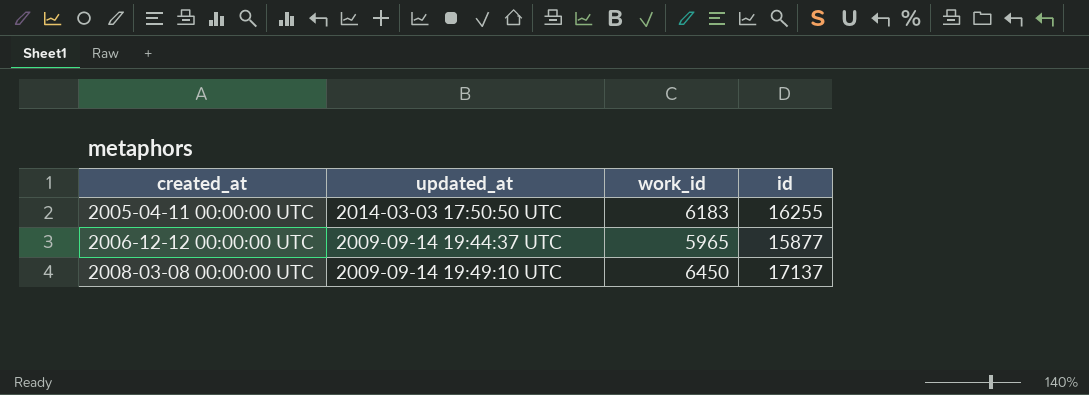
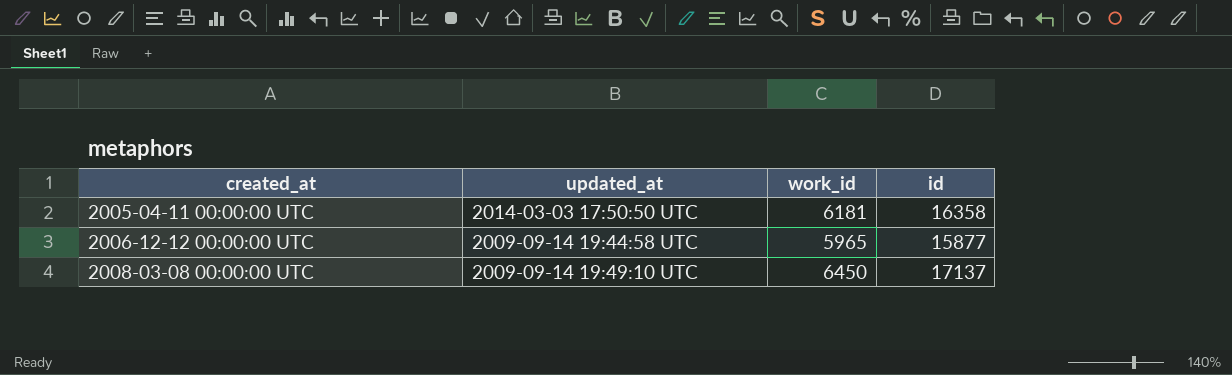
2005-04-11 00:00:00 UTC | work_id: 6183 -> 6181
2005-04-11 00:00:00 UTC | id: 16255 -> 16358
2006-12-12 00:00:00 UTC | updated_at: 2009-09-14 19:44:37 UTC -> 2009-09-14 19:44:58 UTC

